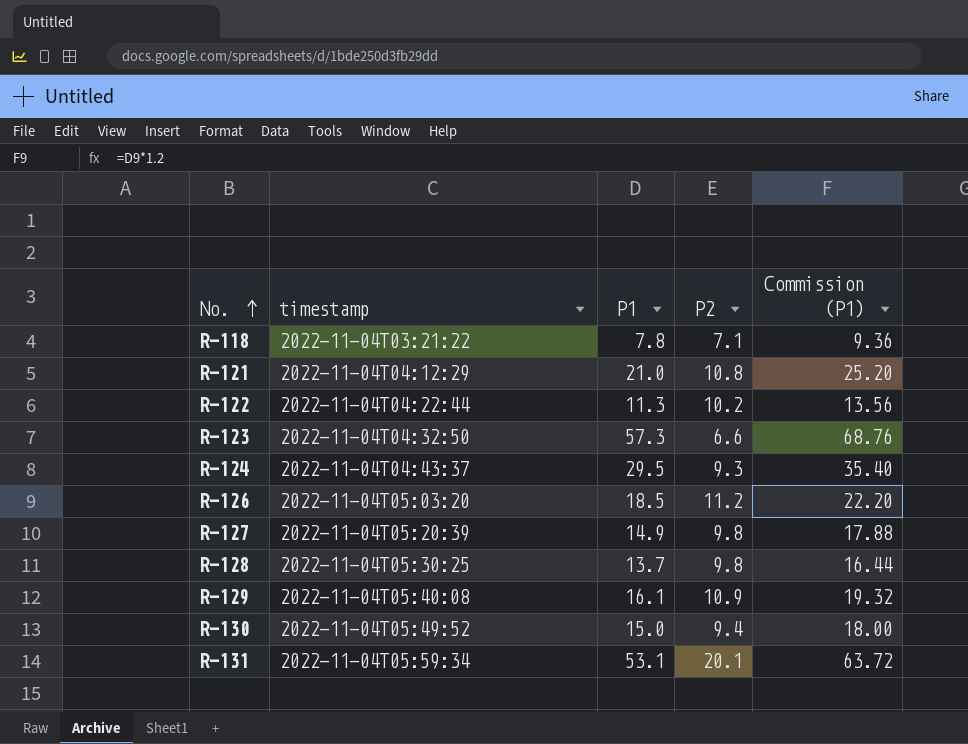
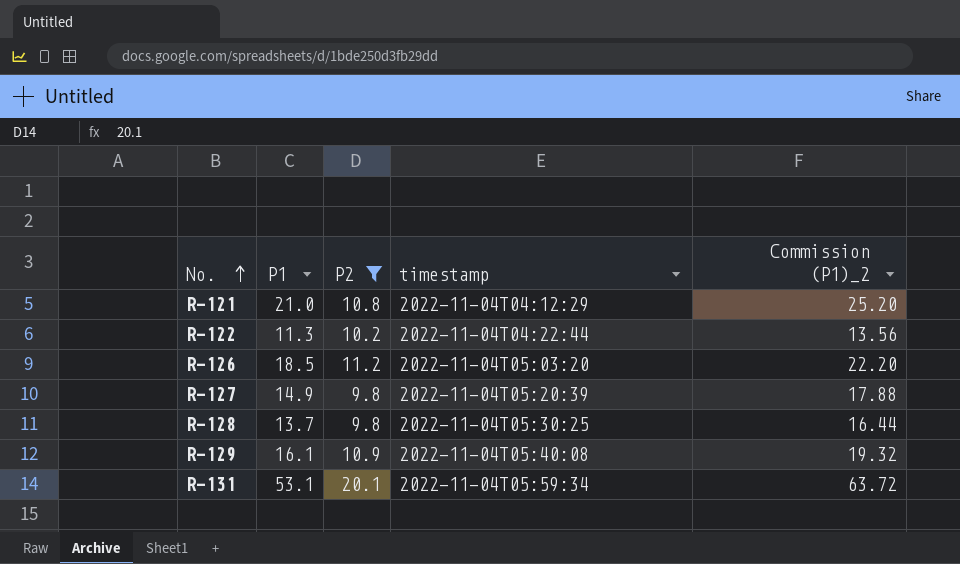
filter: none -> P2 >= 9.8
column timestamp | position: 2 -> 4
column name: Commission (P1) -> Commission (P1)_2

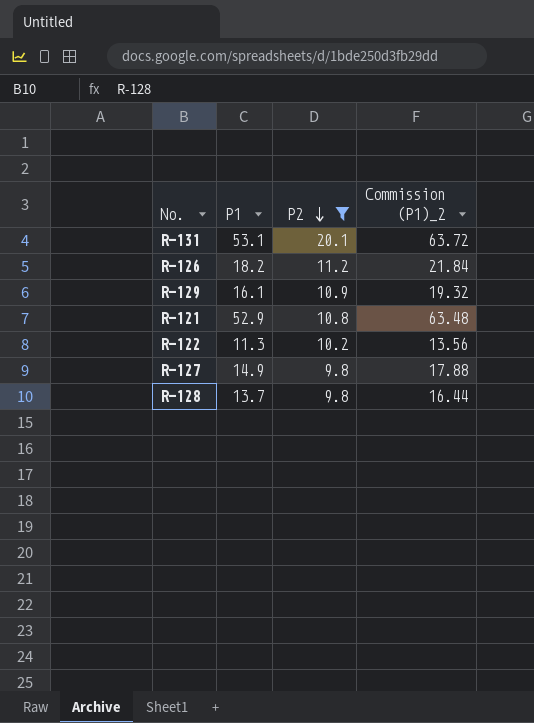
row order: No. ascending -> P2 descending
column timestamp | position: 4 -> none
R-126 | P1: 18.5 -> 18.2
R-126 | Commission (P1)_2: 22.20 -> 21.84
R-121 | P1: 21.0 -> 52.9
R-121 | Commission (P1)_2: 25.20 -> 63.48

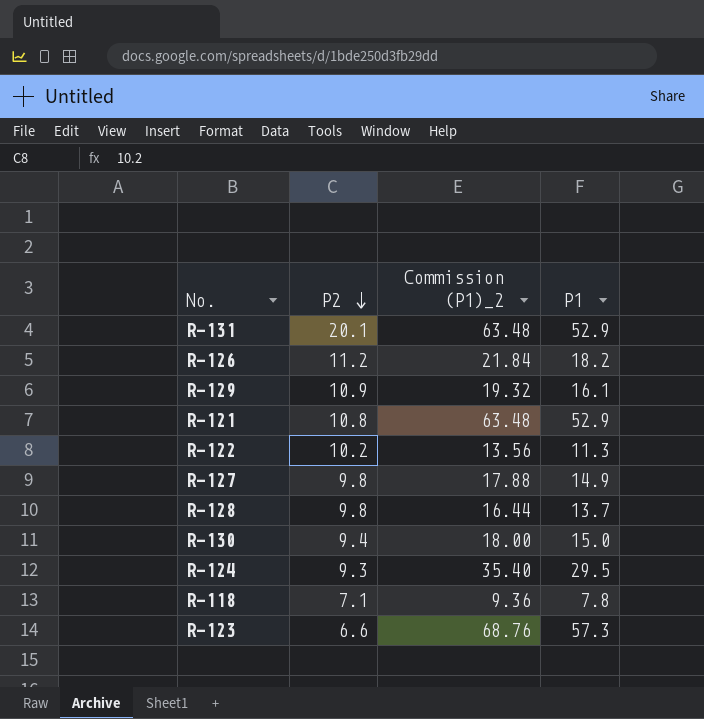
filter: P2 >= 9.8 -> none
column P1 | position: 2 -> 4
R-131 | Commission (P1)_2: 63.72 -> 63.48
R-131 | P1: 53.1 -> 52.9

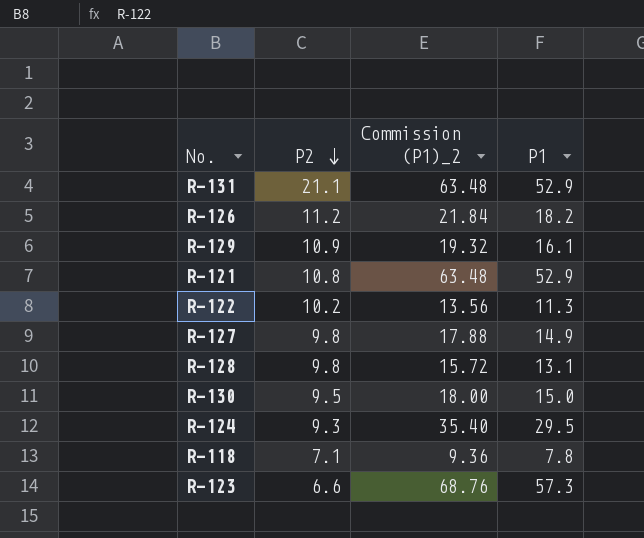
R-131 | P2: 20.1 -> 21.1
R-128 | Commission (P1)_2: 16.44 -> 15.72
R-128 | P1: 13.7 -> 13.1
R-130 | P2: 9.4 -> 9.5

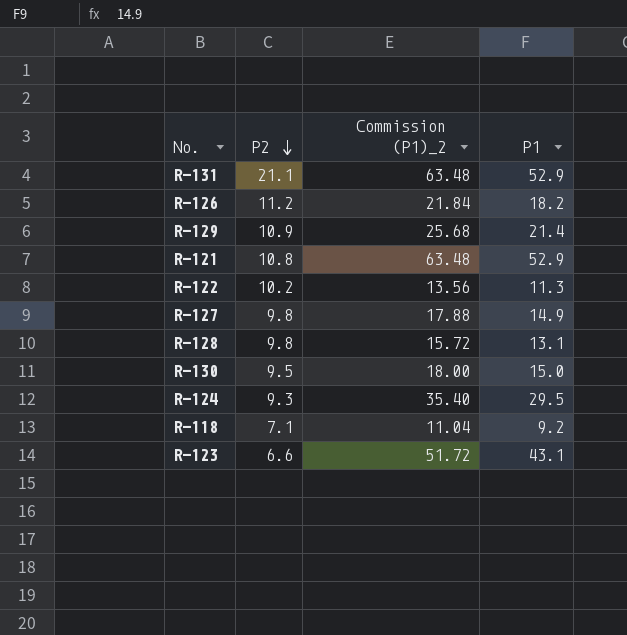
R-129 | Commission (P1)_2: 19.32 -> 25.68
R-129 | P1: 16.1 -> 21.4
R-118 | Commission (P1)_2: 9.36 -> 11.04
R-118 | P1: 7.8 -> 9.2
R-123 | Commission (P1)_2: 68.76 -> 51.72
R-123 | P1: 57.3 -> 43.1

